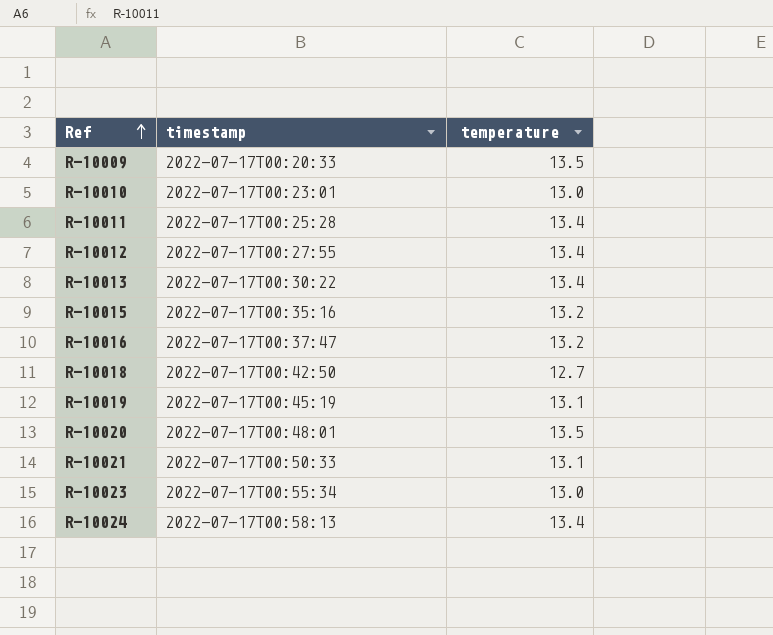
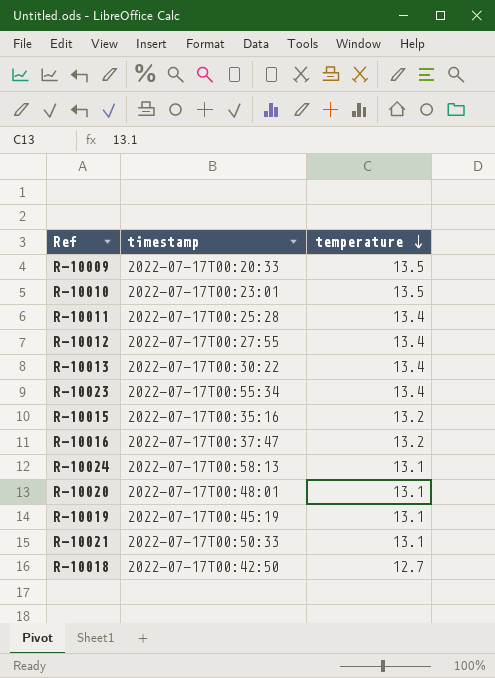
row order: Ref ascending -> temperature descending
R-10010 | temperature: 13.0 -> 13.5
R-10023 | temperature: 13.0 -> 13.4
R-10024 | temperature: 13.4 -> 13.1
R-10020 | temperature: 13.5 -> 13.1

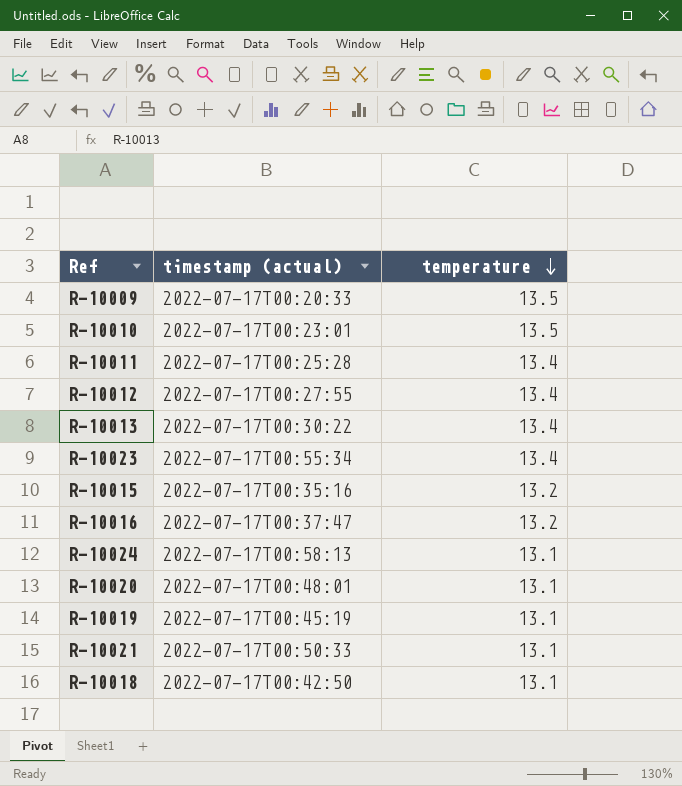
column name: timestamp -> timestamp (actual)
R-10018 | temperature: 12.7 -> 13.1

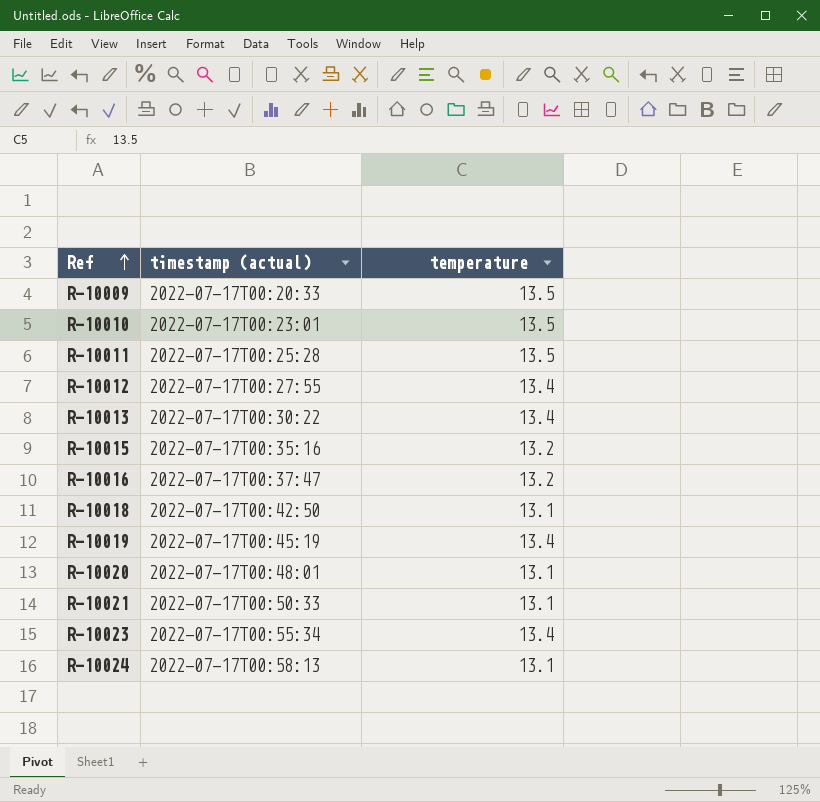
row order: temperature descending -> Ref ascending
R-10011 | temperature: 13.4 -> 13.5
R-10019 | temperature: 13.1 -> 13.4

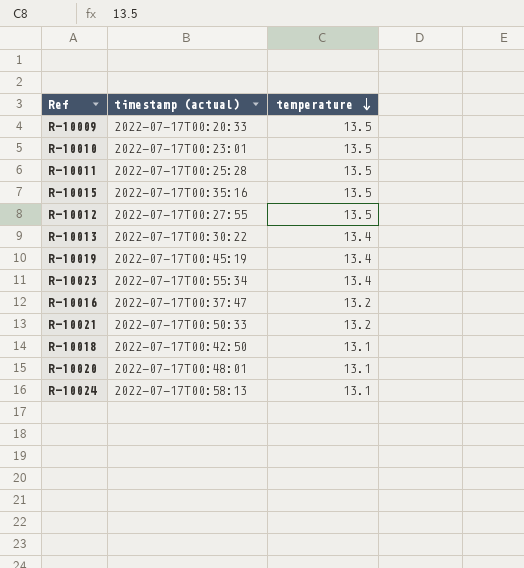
row order: Ref ascending -> temperature descending
R-10015 | temperature: 13.2 -> 13.5
R-10012 | temperature: 13.4 -> 13.5
R-10021 | temperature: 13.1 -> 13.2

